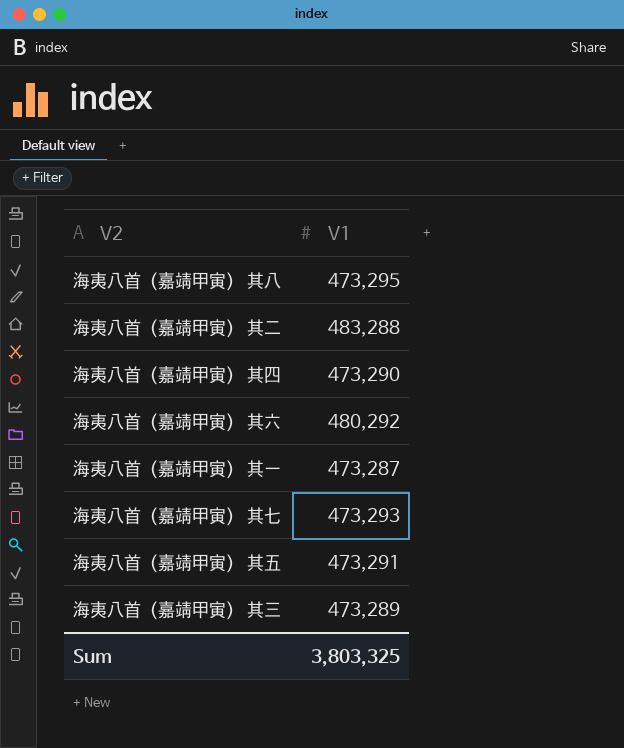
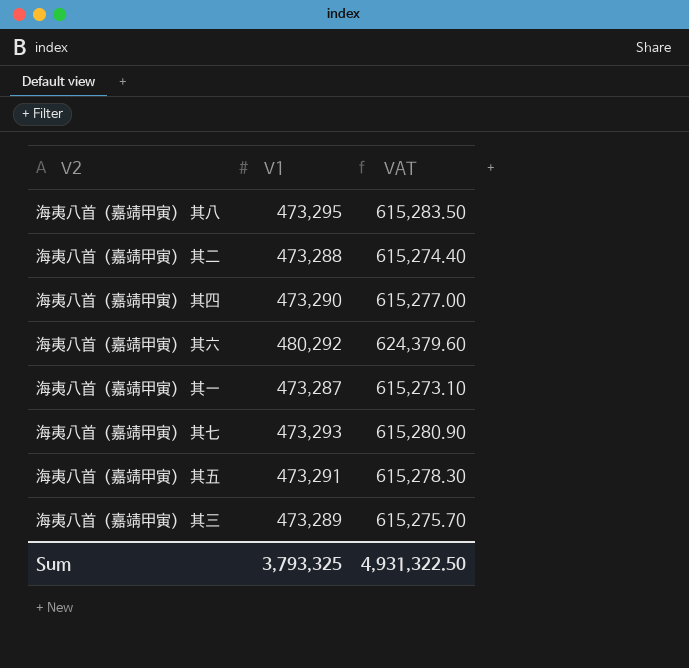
column VAT | formula: none -> [V1] * 1.3
海夷八首（嘉靖甲寅） 其二 | V1: 483,288 -> 473,288
Sum | V1: 3,803,325 -> 3,793,325

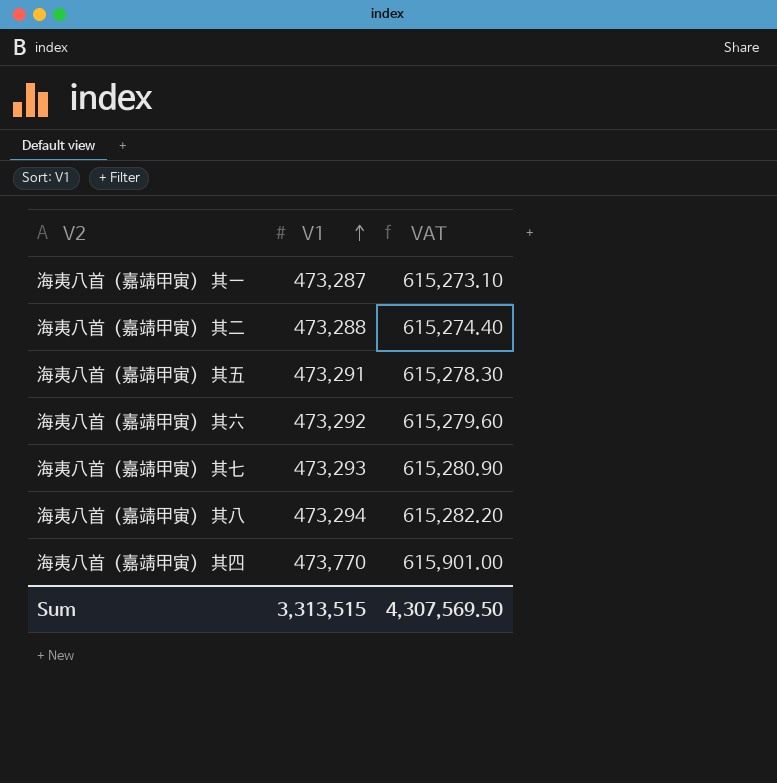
row order: none -> V1 ascending
row 海夷八首（嘉靖甲寅） 其三: 473,289 | 615,275.70 -> none
海夷八首（嘉靖甲寅） 其六 | V1: 480,292 -> 473,292
海夷八首（嘉靖甲寅） 其六 | VAT: 624,379.60 -> 615,279.60
海夷八首（嘉靖甲寅） 其八 | V1: 473,295 -> 473,294
海夷八首（嘉靖甲寅） 其八 | VAT: 615,283.50 -> 615,282.20
海夷八首（嘉靖甲寅） 其四 | V1: 473,290 -> 473,770
海夷八首（嘉靖甲寅） 其四 | VAT: 615,277.00 -> 615,901.00
Sum | V1: 3,793,325 -> 3,313,515
Sum | VAT: 4,931,322.50 -> 4,307,569.50

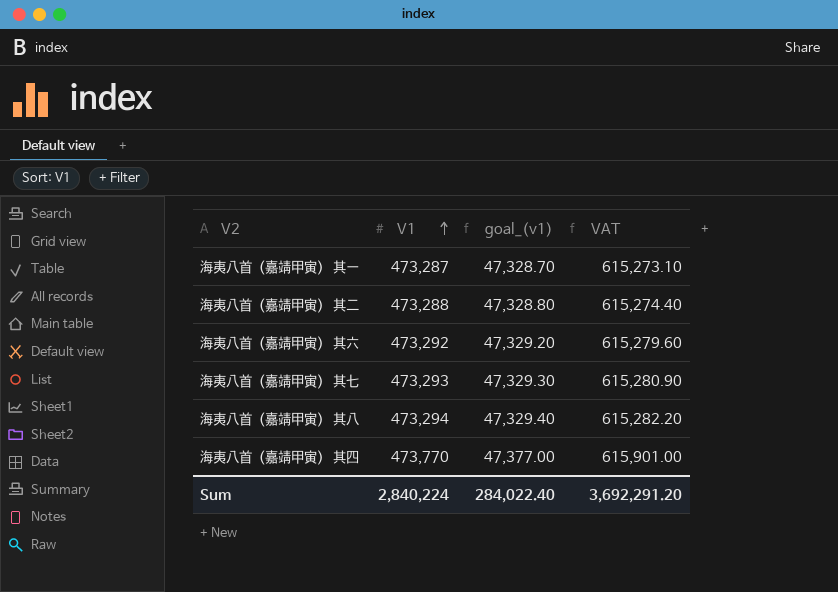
column goal_(v1) | formula: none -> [V1] * 0.1
row 海夷八首（嘉靖甲寅） 其五: 473,291 | 615,278.30 -> none
Sum | V1: 3,313,515 -> 2,840,224
Sum | VAT: 4,307,569.50 -> 3,692,291.20

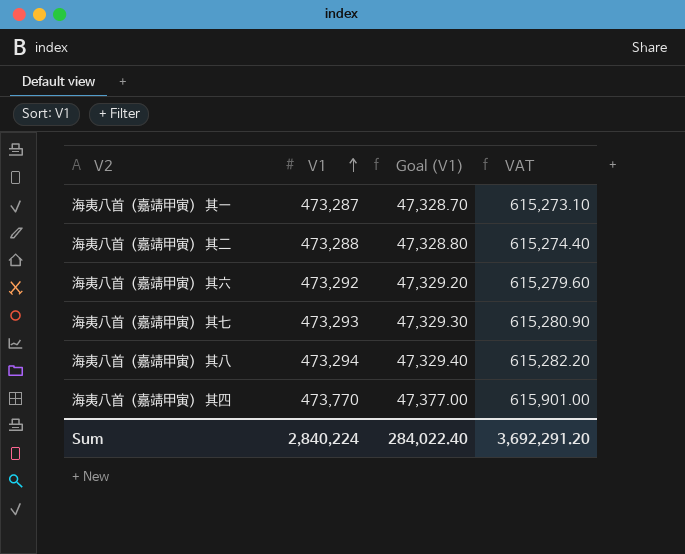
column name: goal_(v1) -> Goal (V1)

